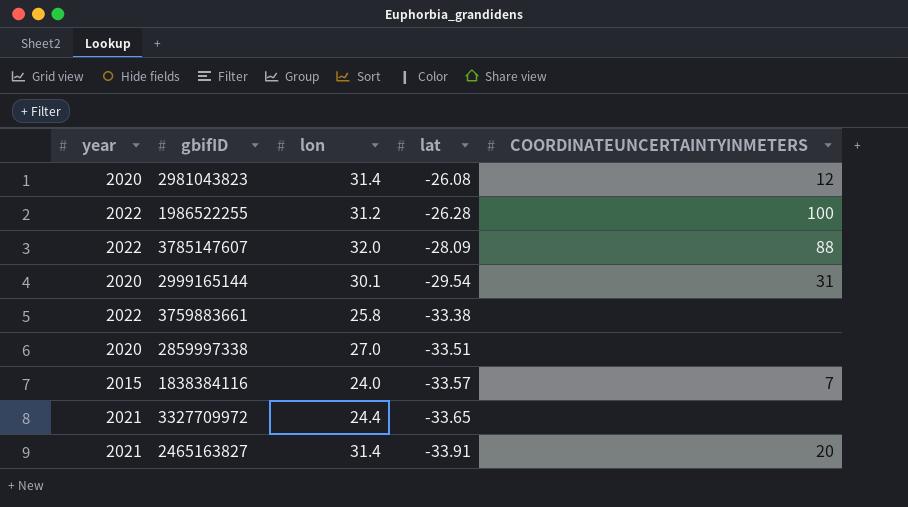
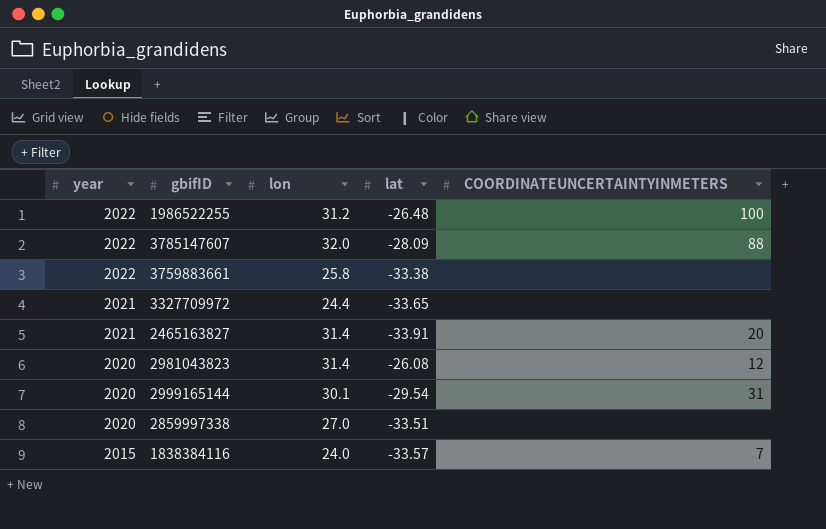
row order: lat descending -> year descending
1986522255 | lat: -26.28 -> -26.48

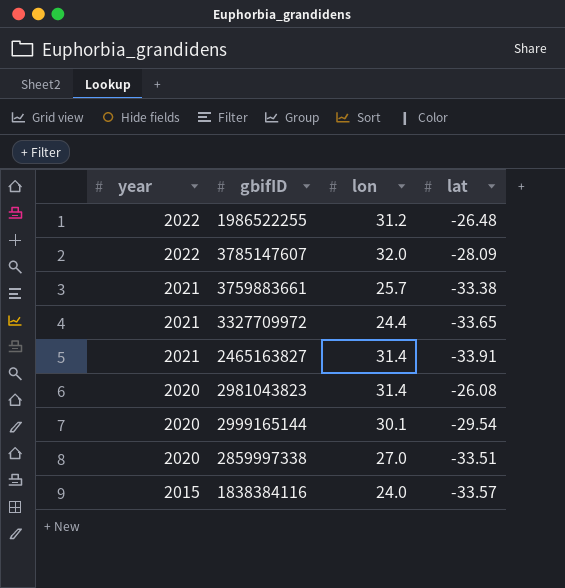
column COORDINATEUNCERTAINTYINMETERS | position: 5 -> none
3759883661 | year: 2022 -> 2021
3759883661 | lon: 25.8 -> 25.7

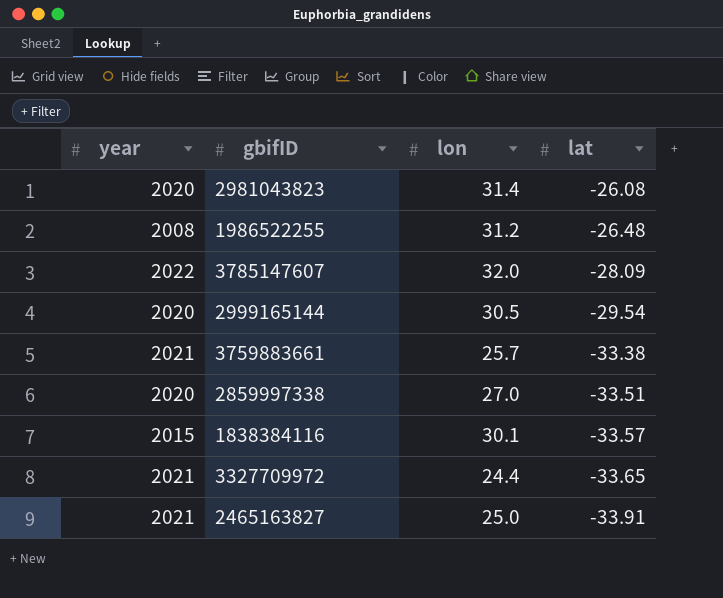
row order: year descending -> lat descending
1986522255 | year: 2022 -> 2008
2999165144 | lon: 30.1 -> 30.5
1838384116 | lon: 24.0 -> 30.1
2465163827 | lon: 31.4 -> 25.0

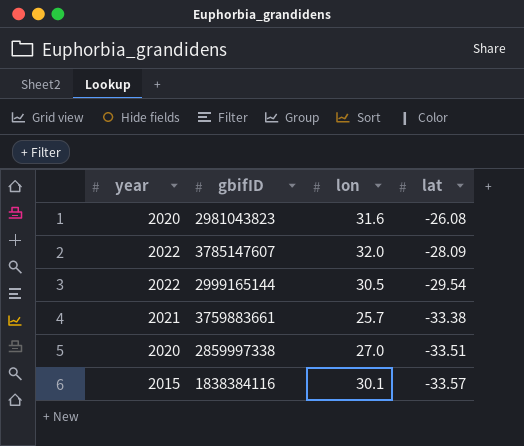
row 1986522255: 2008 | 31.2 | -26.48 -> none
row 3327709972: 2021 | 24.4 | -33.65 -> none
row 2465163827: 2021 | 25.0 | -33.91 -> none
2981043823 | lon: 31.4 -> 31.6
2999165144 | year: 2020 -> 2022

